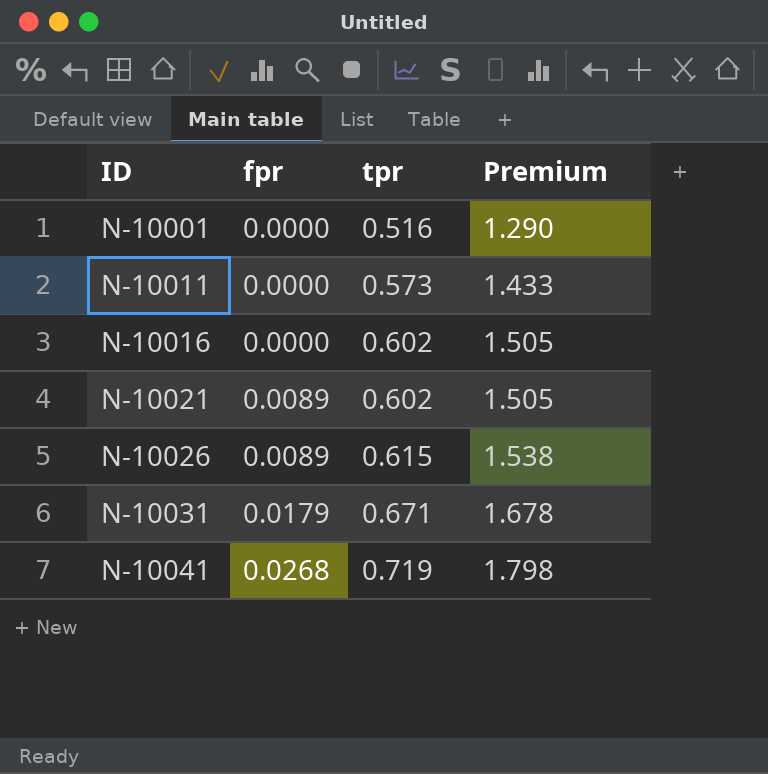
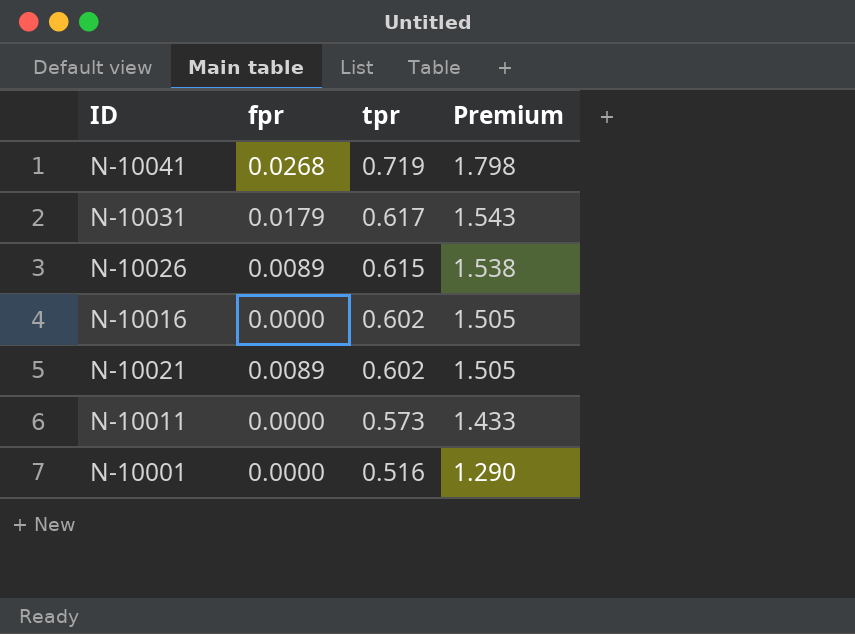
row order: ID ascending -> tpr descending
N-10031 | tpr: 0.671 -> 0.617
N-10031 | Premium: 1.678 -> 1.543

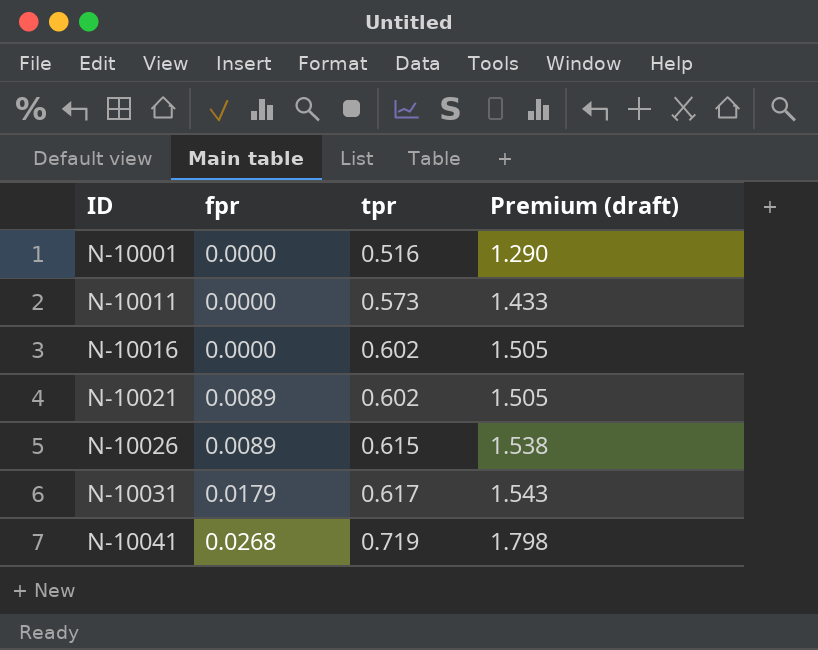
row order: tpr descending -> ID ascending
column name: Premium -> Premium (draft)

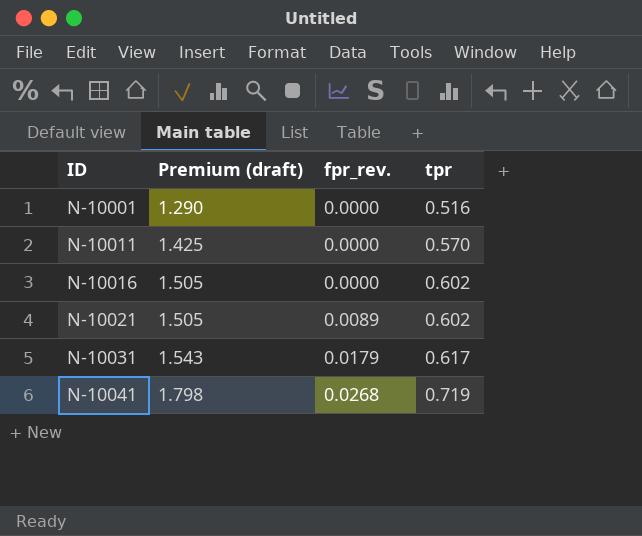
column Premium (draft) | position: 4 -> 2
column name: fpr -> fpr_rev.
row N-10026: 0.0089 | 0.615 | 1.538 -> none
N-10011 | Premium (draft): 1.433 -> 1.425
N-10011 | tpr: 0.573 -> 0.570

